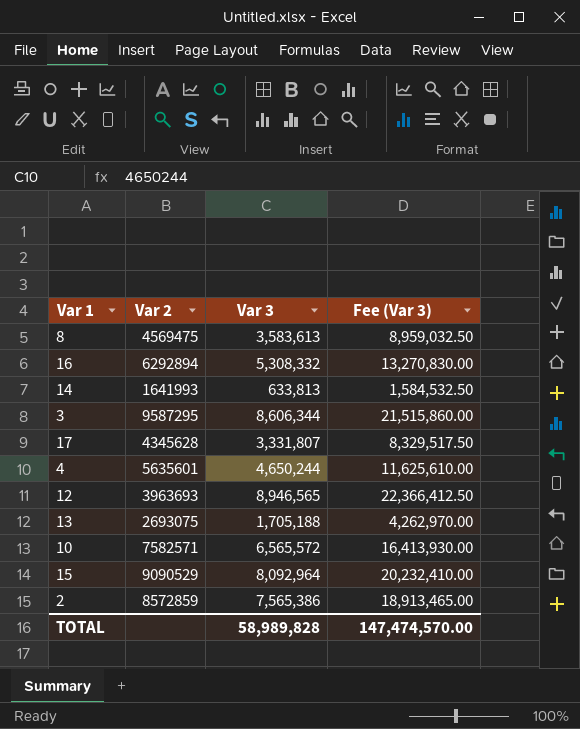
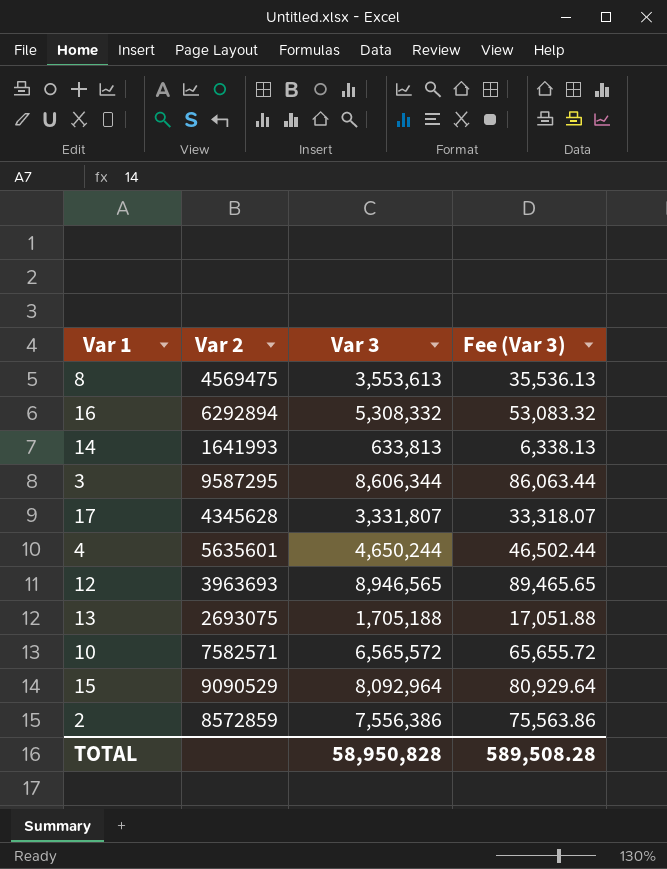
column Fee (Var 3) | formula: [Var 3] * 2.5 -> [Var 3] * 0.01
8 | Var 3: 3,583,613 -> 3,553,613
2 | Var 3: 7,565,386 -> 7,556,386
TOTAL | Var 3: 58,989,828 -> 58,950,828
TOTAL | Fee (Var 3): 147,474,570.00 -> 589,508.28

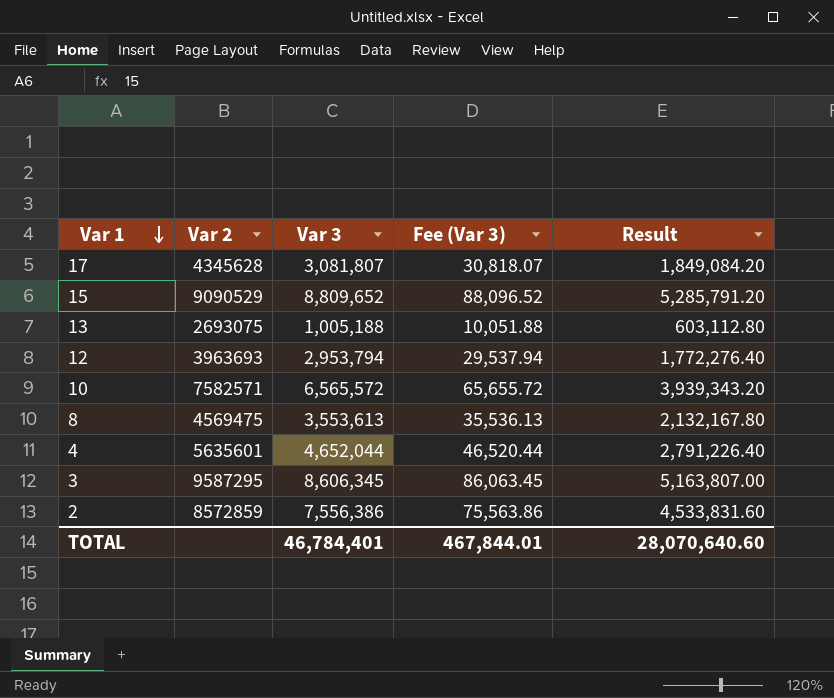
row order: none -> Var 1 descending
column Result | formula: none -> [Var 3] * 0.6
row 16: 6292894 | 5,308,332 | 53,083.32 -> none
row 14: 1641993 | 633,813 | 6,338.13 -> none
17 | Var 3: 3,331,807 -> 3,081,807
17 | Fee (Var 3): 33,318.07 -> 30,818.07
15 | Var 3: 8,092,964 -> 8,809,652
15 | Fee (Var 3): 80,929.64 -> 88,096.52
13 | Var 3: 1,705,188 -> 1,005,188
13 | Fee (Var 3): 17,051.88 -> 10,051.88
12 | Var 3: 8,946,565 -> 2,953,794
12 | Fee (Var 3): 89,465.65 -> 29,537.94
4 | Var 3: 4,650,244 -> 4,652,044
4 | Fee (Var 3): 46,502.44 -> 46,520.44
3 | Var 3: 8,606,344 -> 8,606,345
3 | Fee (Var 3): 86,063.44 -> 86,063.45
TOTAL | Var 3: 58,950,828 -> 46,784,401
TOTAL | Fee (Var 3): 589,508.28 -> 467,844.01

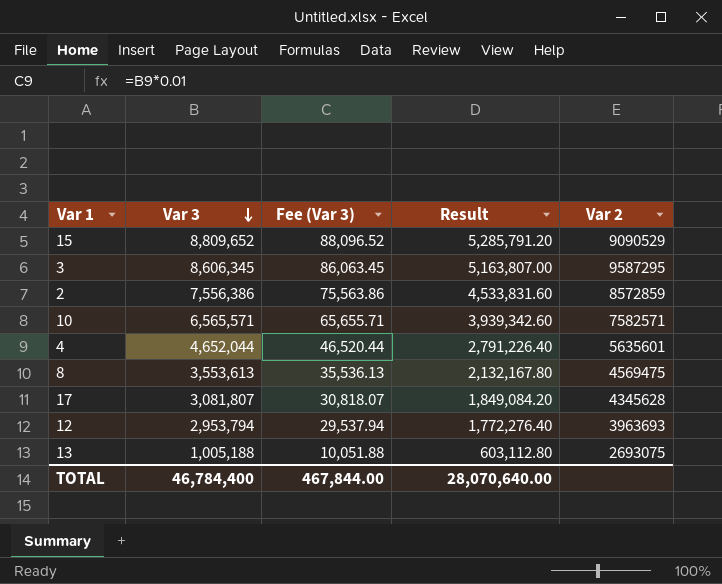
row order: Var 1 descending -> Var 3 descending
column Var 2 | position: 2 -> 5
10 | Var 3: 6,565,572 -> 6,565,571
10 | Fee (Var 3): 65,655.72 -> 65,655.71
10 | Result: 3,939,343.20 -> 3,939,342.60
TOTAL | Var 3: 46,784,401 -> 46,784,400
TOTAL | Fee (Var 3): 467,844.01 -> 467,844.00
TOTAL | Result: 28,070,640.60 -> 28,070,640.00

